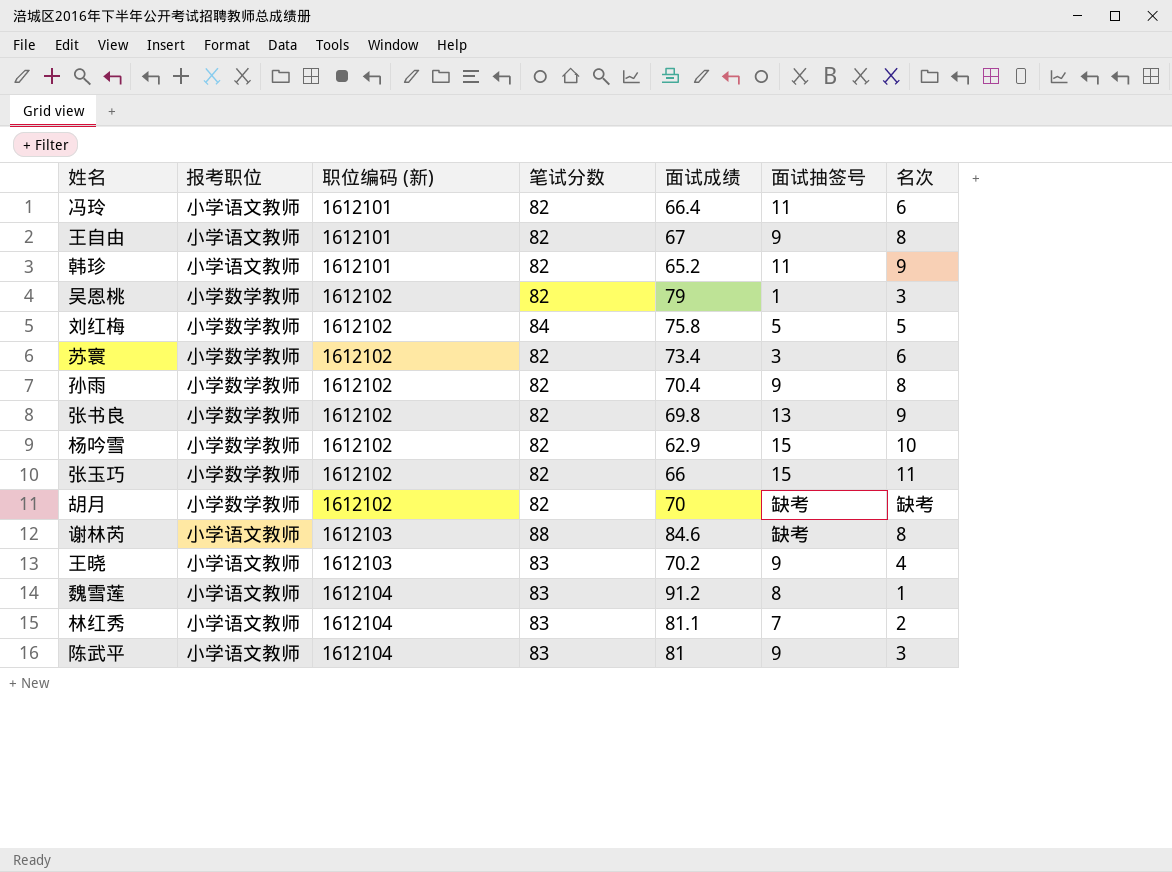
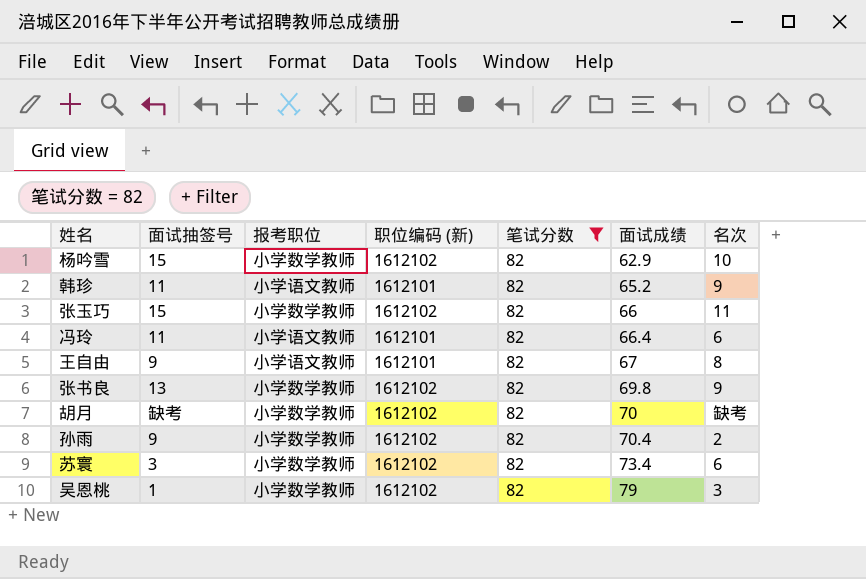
filter: none -> 笔试分数 = 82
row order: 职位编码 (新) ascending -> 面试成绩 ascending
column 面试抽签号 | position: 6 -> 2
孙雨 | 名次: 8 -> 2

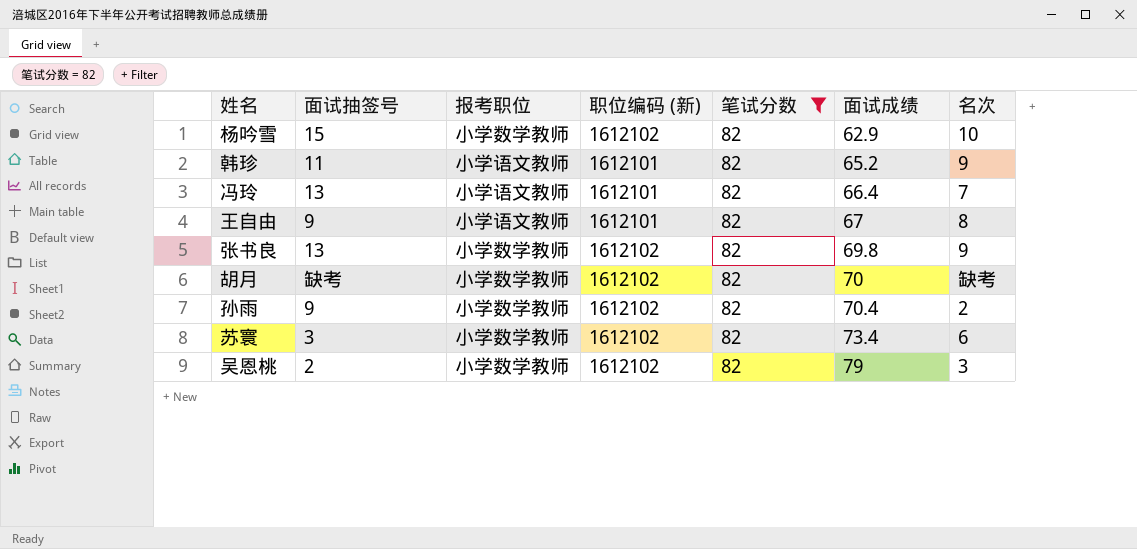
row 张玉巧: 15 | 小学数学教师 | 1612102 | 82 | 66 | 11 -> none
冯玲 | 面试抽签号: 11 -> 13
冯玲 | 名次: 6 -> 7
吴恩桃 | 面试抽签号: 1 -> 2

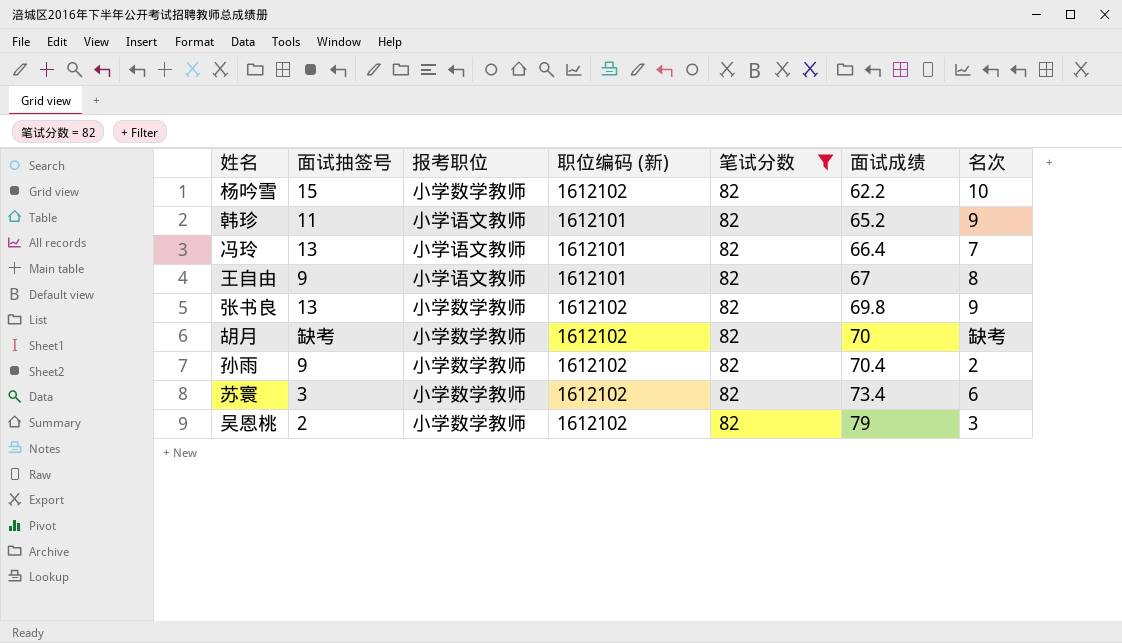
杨吟雪 | 面试成绩: 62.9 -> 62.2

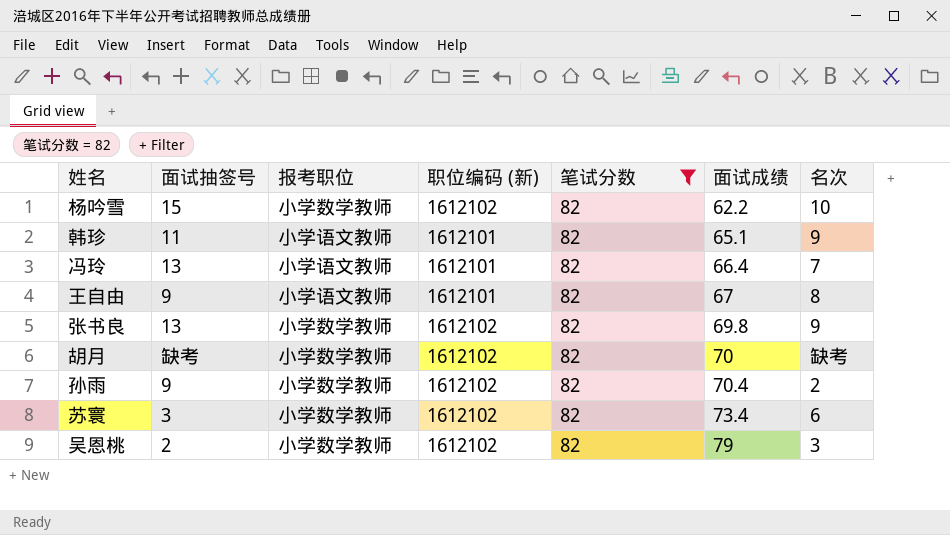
韩珍 | 面试成绩: 65.2 -> 65.1

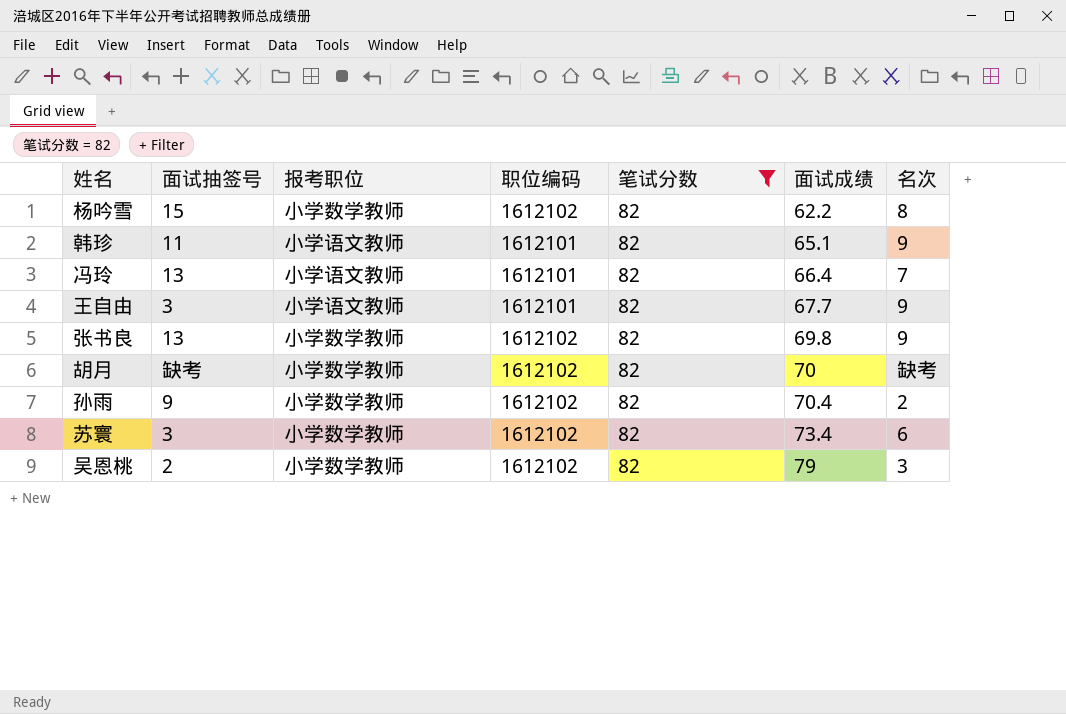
column name: 职位编码 (新) -> 职位编码
杨吟雪 | 名次: 10 -> 8
王自由 | 面试抽签号: 9 -> 3
王自由 | 面试成绩: 67 -> 67.7
王自由 | 名次: 8 -> 9

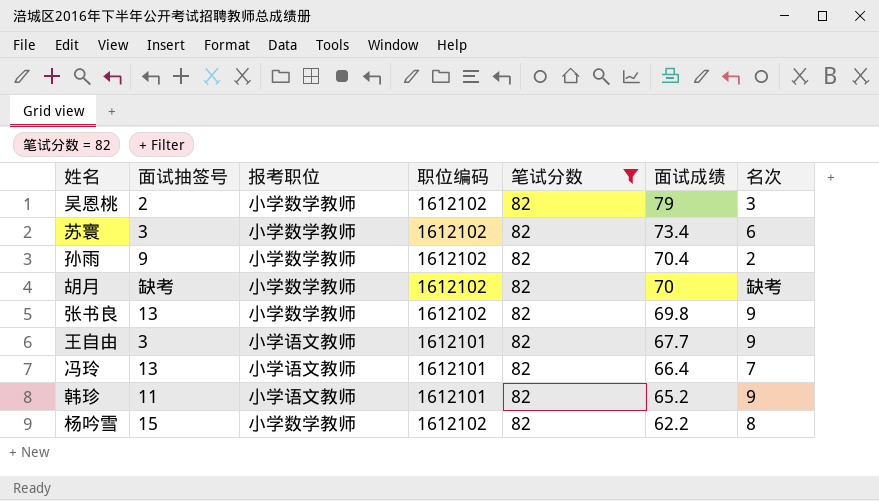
row order: 面试成绩 ascending -> 面试成绩 descending
韩珍 | 面试成绩: 65.1 -> 65.2

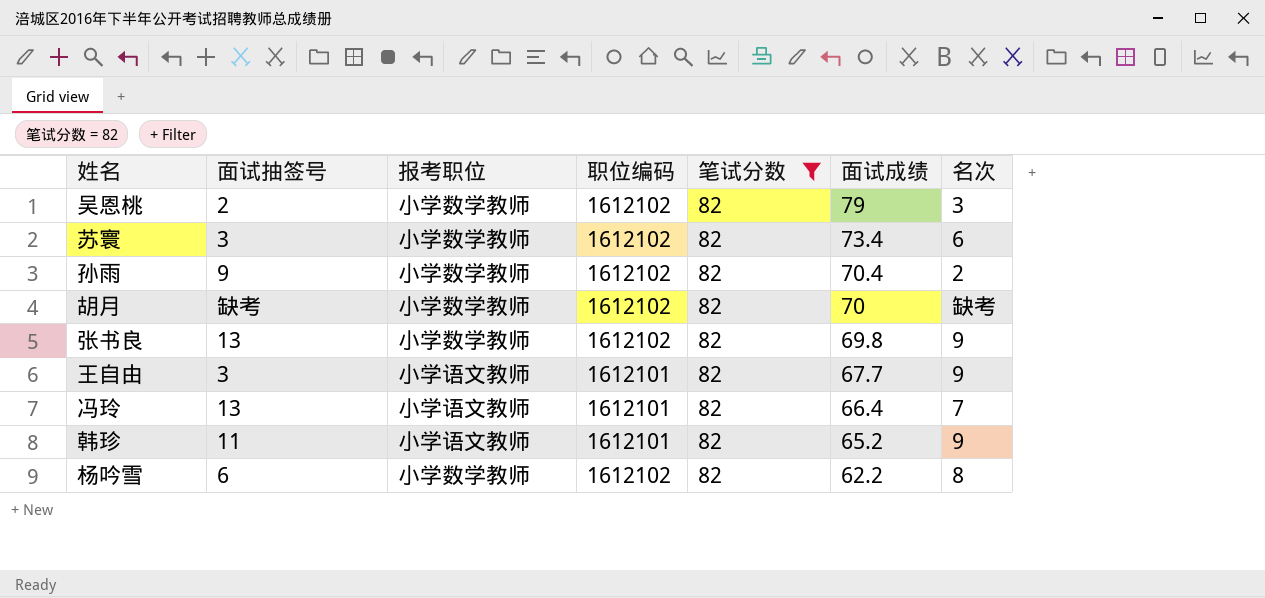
杨吟雪 | 面试抽签号: 15 -> 6

